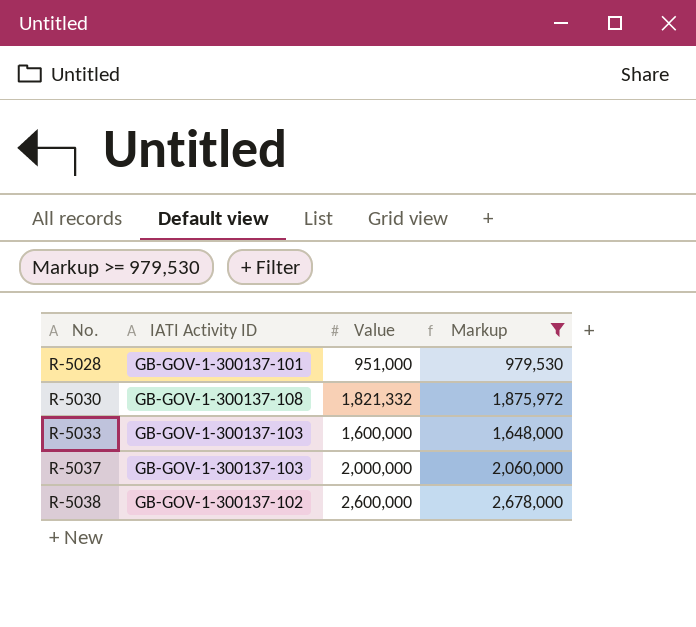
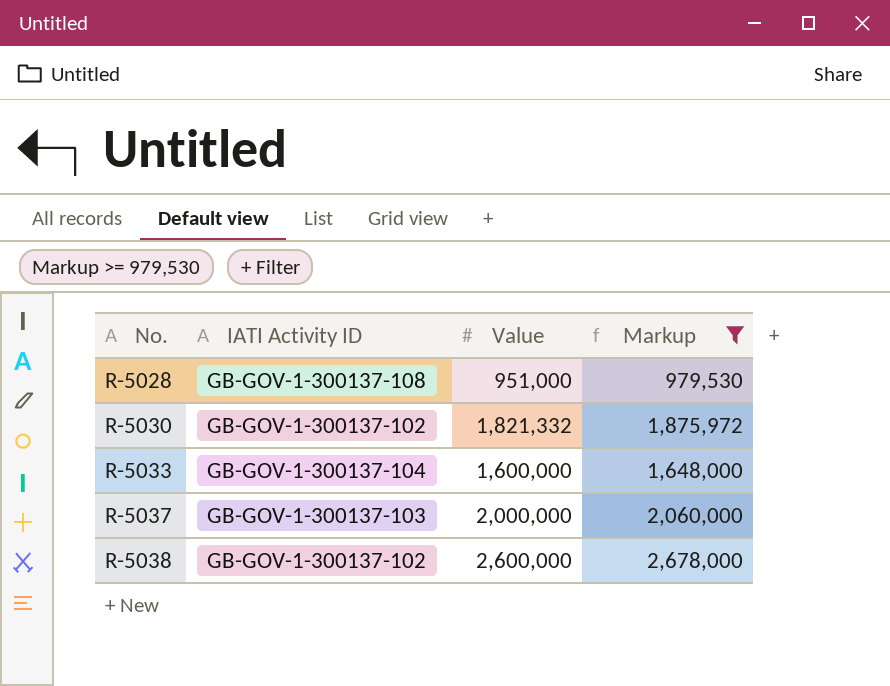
R-5028 | IATI Activity ID: GB-GOV-1-300137-101 -> GB-GOV-1-300137-108
R-5030 | IATI Activity ID: GB-GOV-1-300137-108 -> GB-GOV-1-300137-102
R-5033 | IATI Activity ID: GB-GOV-1-300137-103 -> GB-GOV-1-300137-104

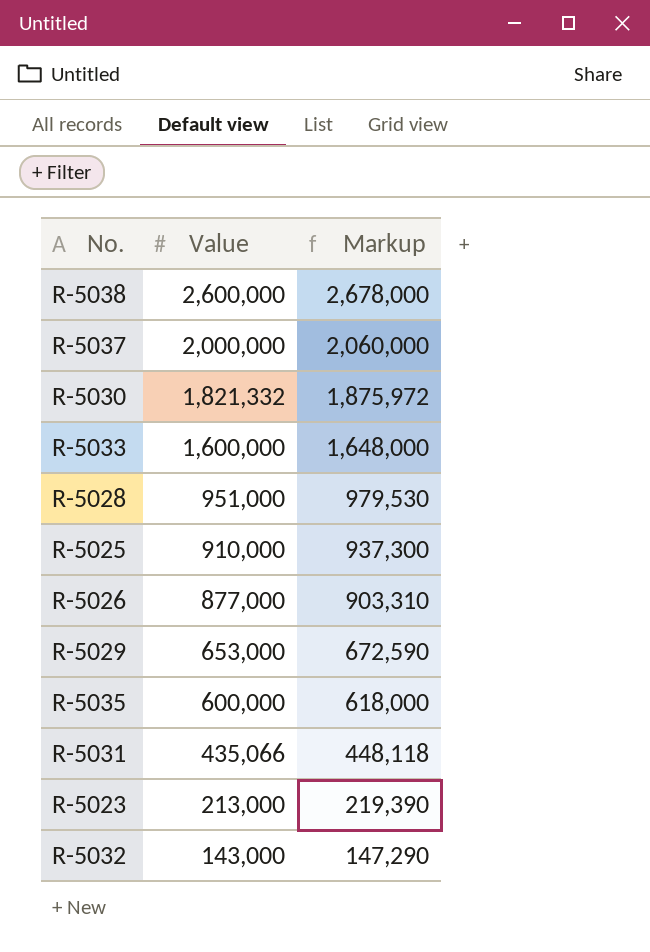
filter: Markup >= 979,530 -> none
row order: No. ascending -> Value descending
column IATI Activity ID | position: 2 -> none

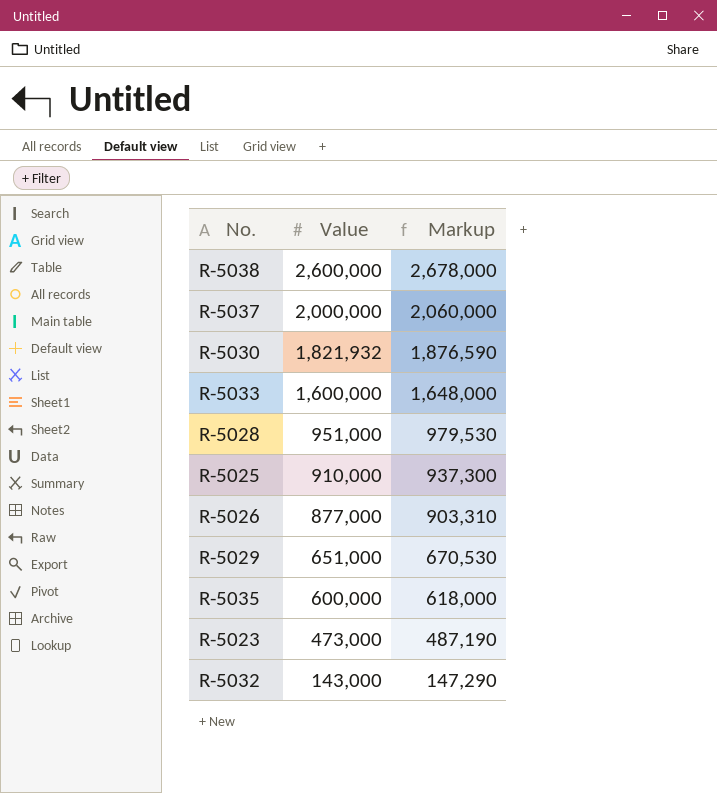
row R-5031: 435,066 | 448,118 -> none
R-5030 | Value: 1,821,332 -> 1,821,932
R-5030 | Markup: 1,875,972 -> 1,876,590
R-5029 | Value: 653,000 -> 651,000
R-5029 | Markup: 672,590 -> 670,530
R-5023 | Value: 213,000 -> 473,000
R-5023 | Markup: 219,390 -> 487,190

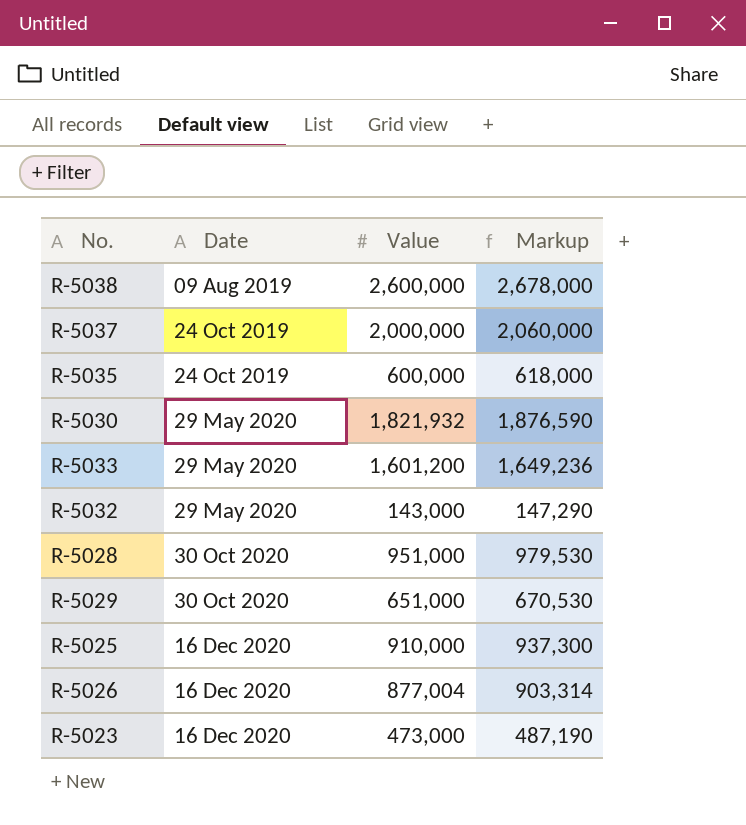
row order: Value descending -> Date ascending
column Date | position: none -> 2
R-5033 | Value: 1,600,000 -> 1,601,200
R-5033 | Markup: 1,648,000 -> 1,649,236
R-5026 | Value: 877,000 -> 877,004
R-5026 | Markup: 903,310 -> 903,314

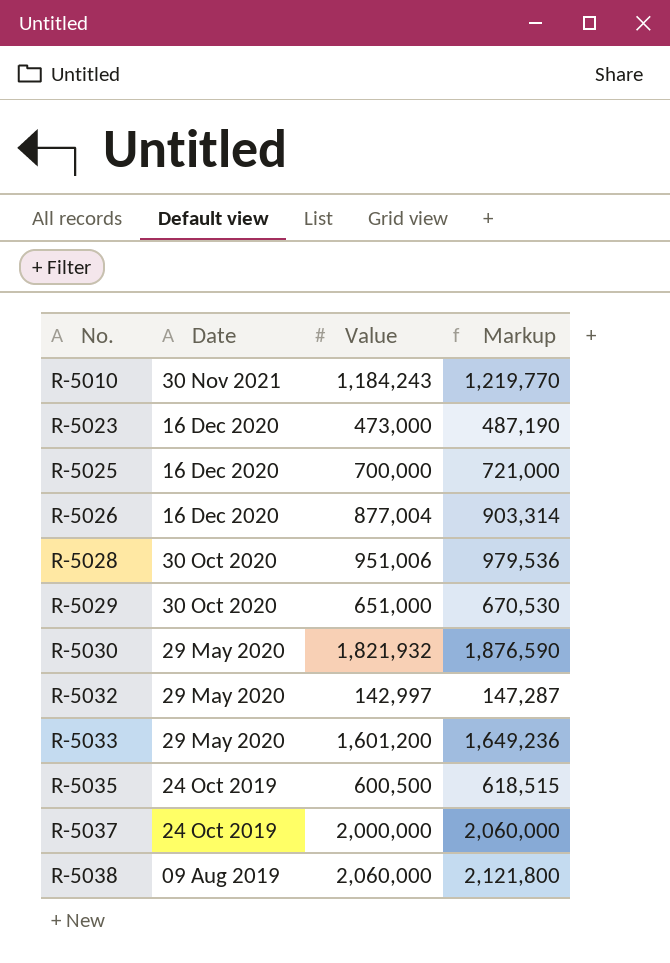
row order: Date ascending -> No. ascending
row R-5010: none -> 30 Nov 2021 | 1,184,243 | 1,219,770
R-5025 | Value: 910,000 -> 700,000
R-5025 | Markup: 937,300 -> 721,000
R-5028 | Value: 951,000 -> 951,006
R-5028 | Markup: 979,530 -> 979,536
R-5032 | Value: 143,000 -> 142,997
R-5032 | Markup: 147,290 -> 147,287
R-5035 | Value: 600,000 -> 600,500
R-5035 | Markup: 618,000 -> 618,515
R-5038 | Value: 2,600,000 -> 2,060,000
R-5038 | Markup: 2,678,000 -> 2,121,800

